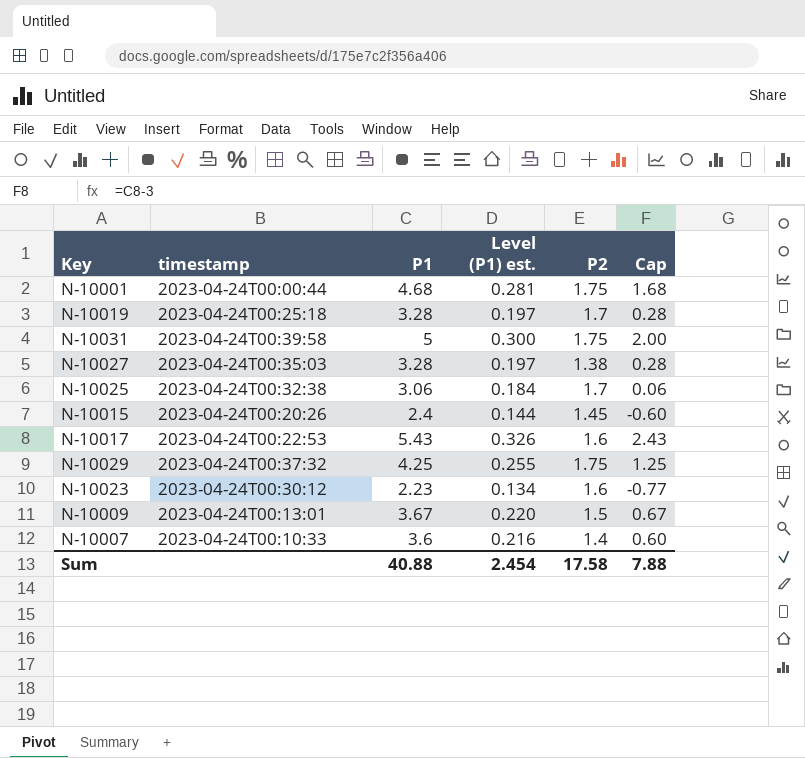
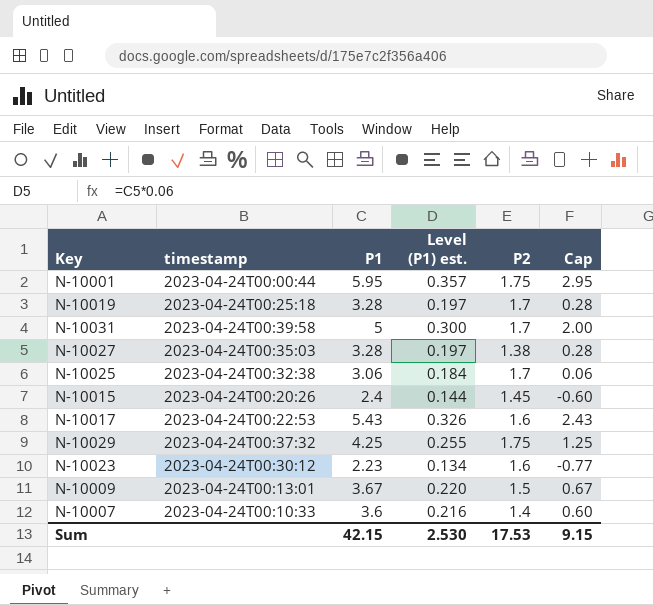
N-10001 | P1: 4.68 -> 5.95
N-10001 | Level (P1) est.: 0.281 -> 0.357
N-10001 | Cap: 1.68 -> 2.95
N-10031 | P2: 1.75 -> 1.7
Sum | P1: 40.88 -> 42.15
Sum | Level (P1) est.: 2.454 -> 2.530
Sum | P2: 17.58 -> 17.53
Sum | Cap: 7.88 -> 9.15

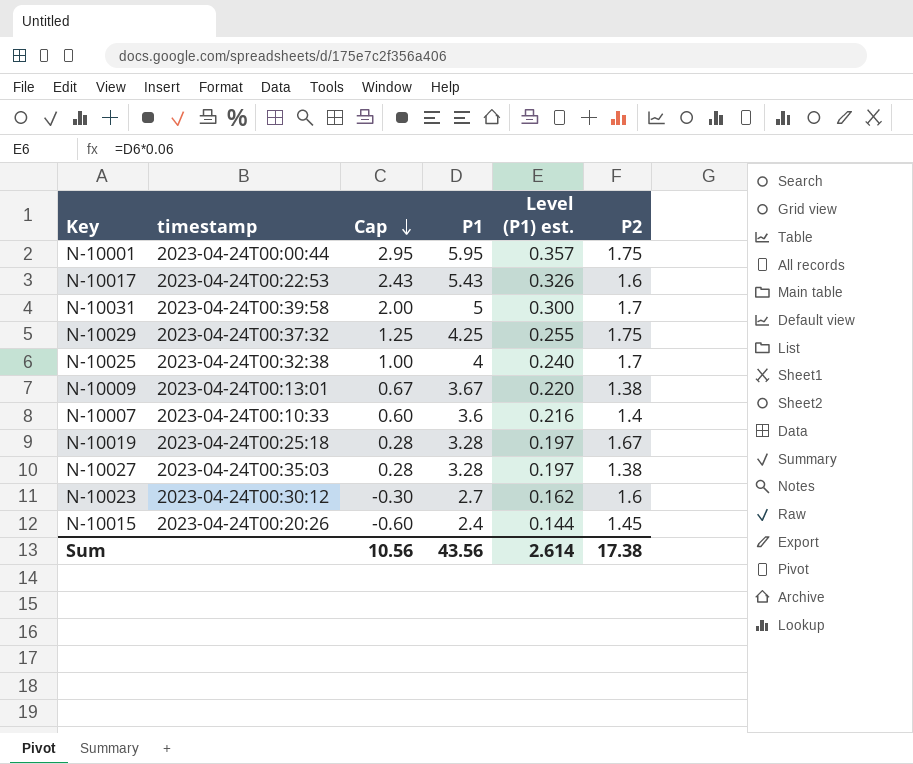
row order: none -> Cap descending
column Cap | position: 6 -> 3
N-10025 | Cap: 0.06 -> 1.00
N-10025 | P1: 3.06 -> 4
N-10025 | Level (P1) est.: 0.184 -> 0.240
N-10009 | P2: 1.5 -> 1.38
N-10019 | P2: 1.7 -> 1.67
N-10023 | Cap: -0.77 -> -0.30
N-10023 | P1: 2.23 -> 2.7
N-10023 | Level (P1) est.: 0.134 -> 0.162
Sum | Cap: 9.15 -> 10.56
Sum | P1: 42.15 -> 43.56
Sum | Level (P1) est.: 2.530 -> 2.614
Sum | P2: 17.53 -> 17.38

